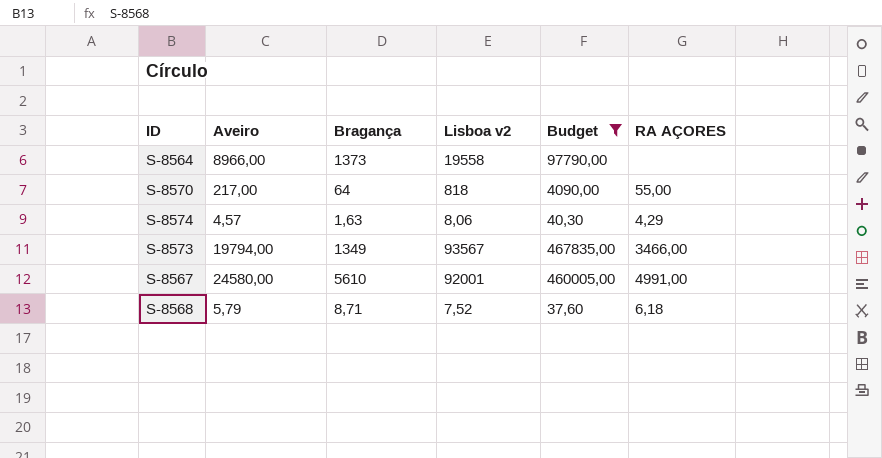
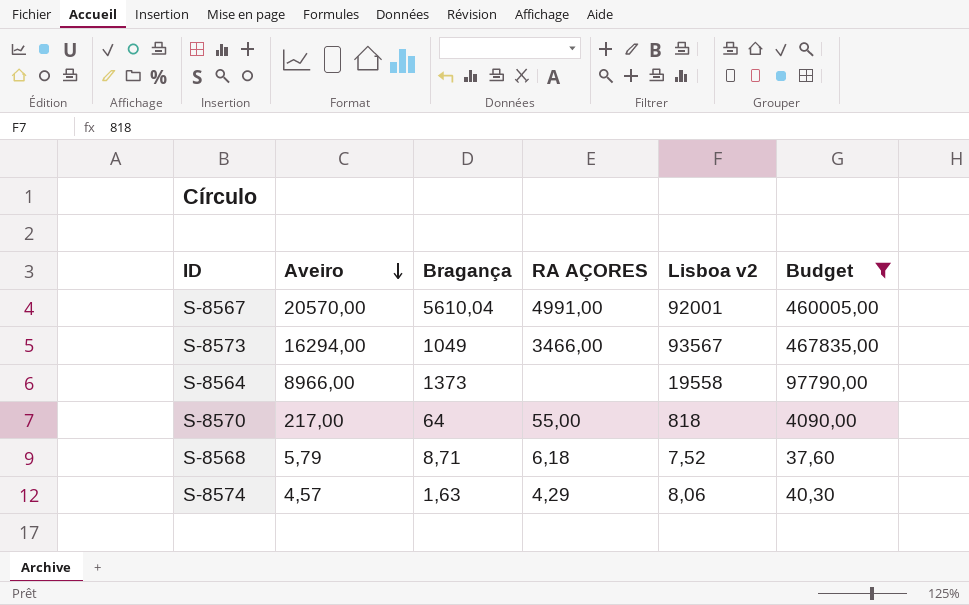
row order: none -> Aveiro descending
column RA AÇORES | position: 6 -> 4
S-8567 | Aveiro: 24580,00 -> 20570,00
S-8567 | Bragança: 5610 -> 5610,04
S-8573 | Aveiro: 19794,00 -> 16294,00
S-8573 | Bragança: 1349 -> 1049

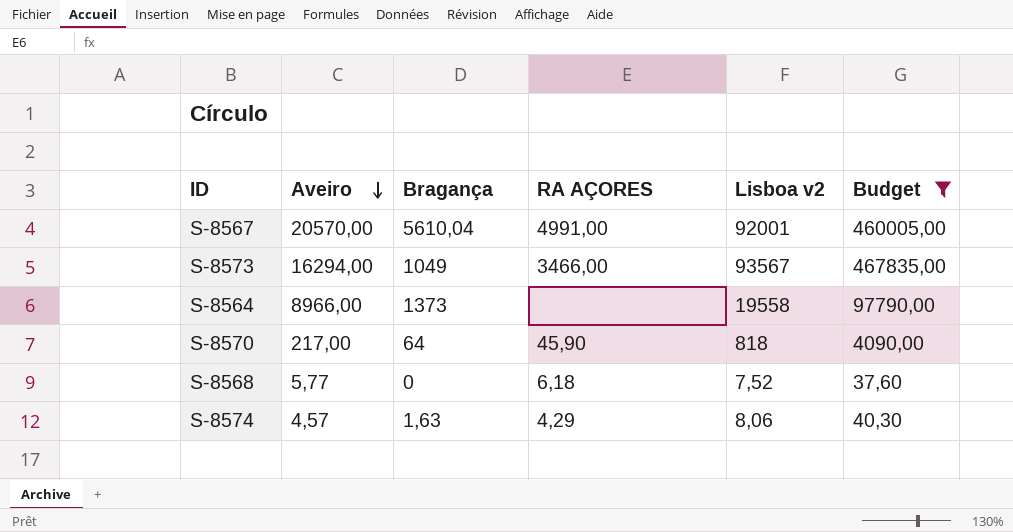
S-8570 | RA AÇORES: 55,00 -> 45,90
S-8568 | Aveiro: 5,79 -> 5,77
S-8568 | Bragança: 8,71 -> 0

